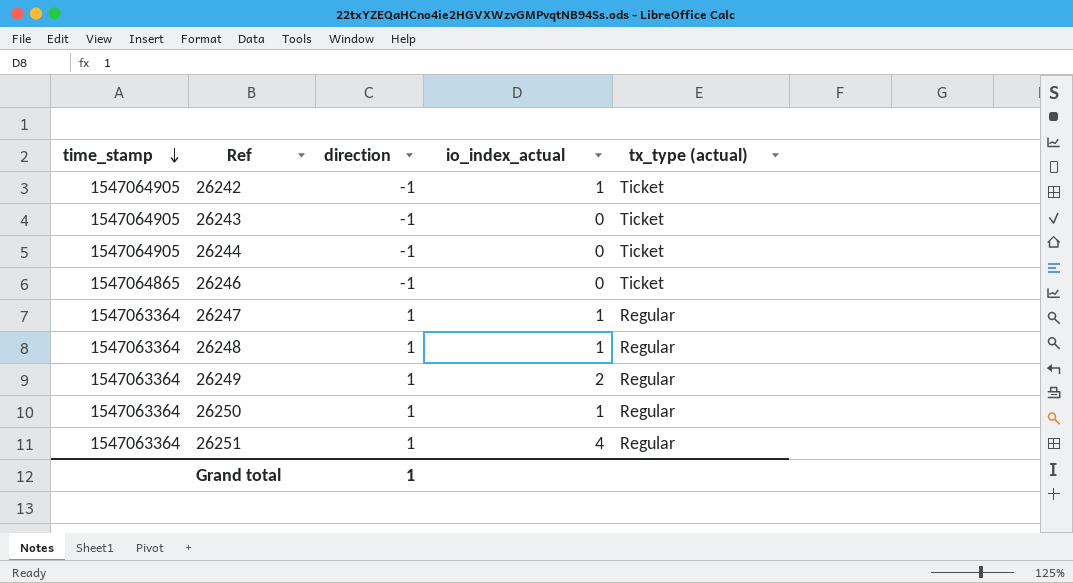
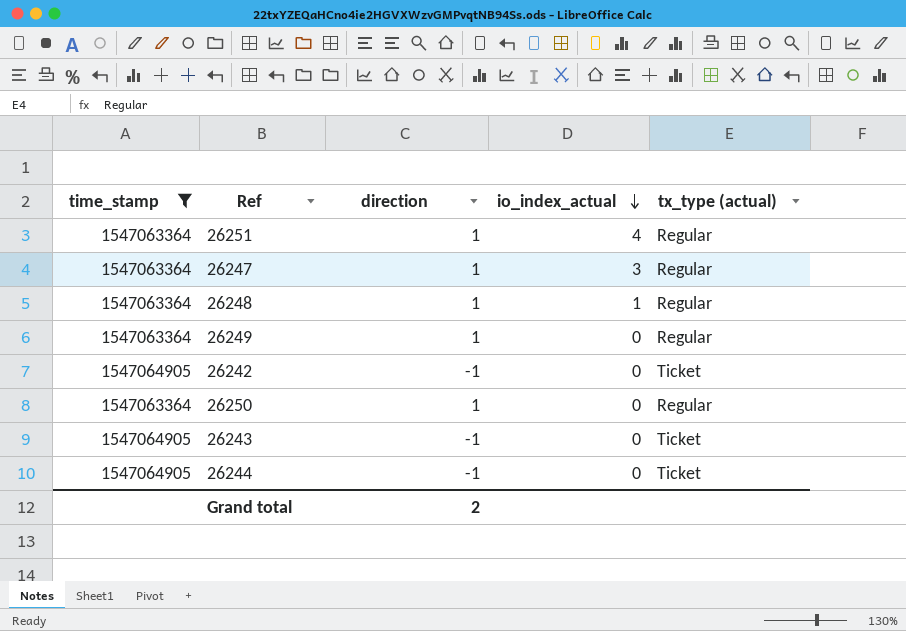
filter: none -> time_stamp != 1547064865
row order: time_stamp descending -> io_index_actual descending
26247 | io_index_actual: 1 -> 3
26249 | io_index_actual: 2 -> 0
26242 | io_index_actual: 1 -> 0
26250 | io_index_actual: 1 -> 0
Grand total | direction: 1 -> 2

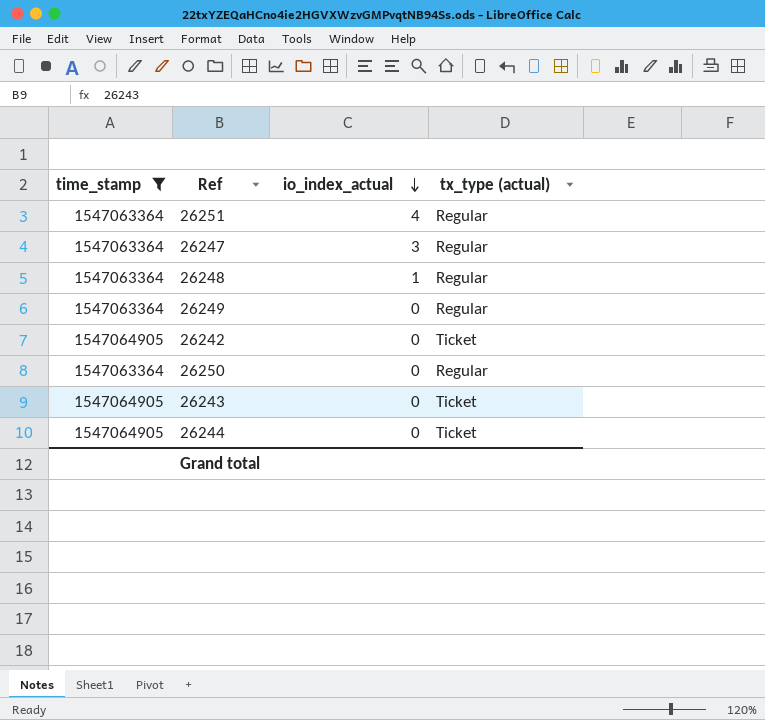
column direction | position: 3 -> none

